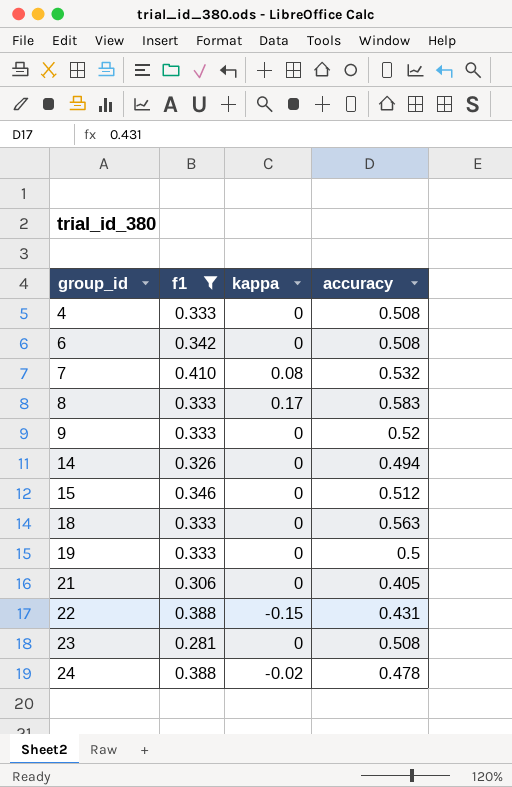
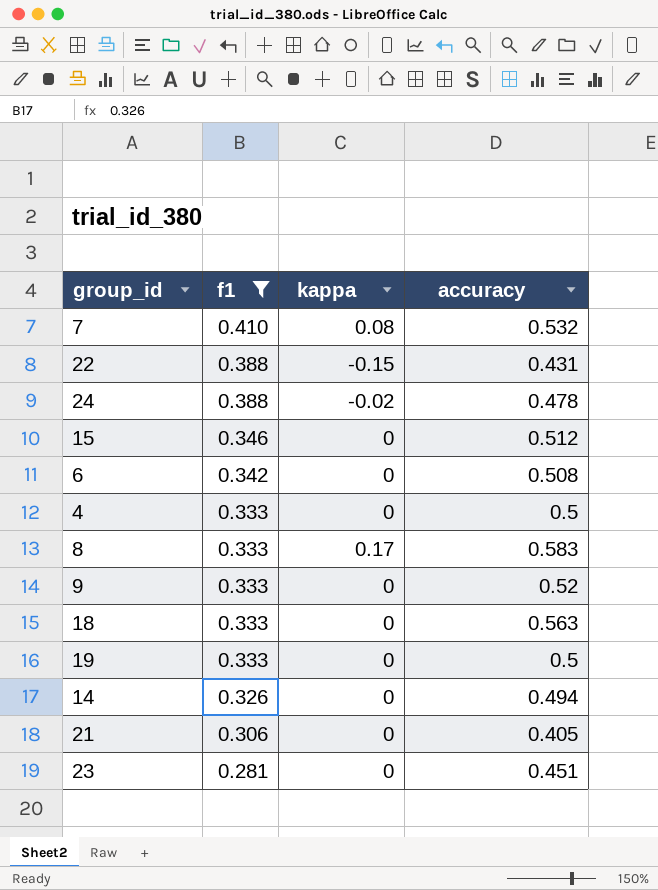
row order: group_id ascending -> f1 descending
4 | accuracy: 0.508 -> 0.5
23 | accuracy: 0.508 -> 0.451

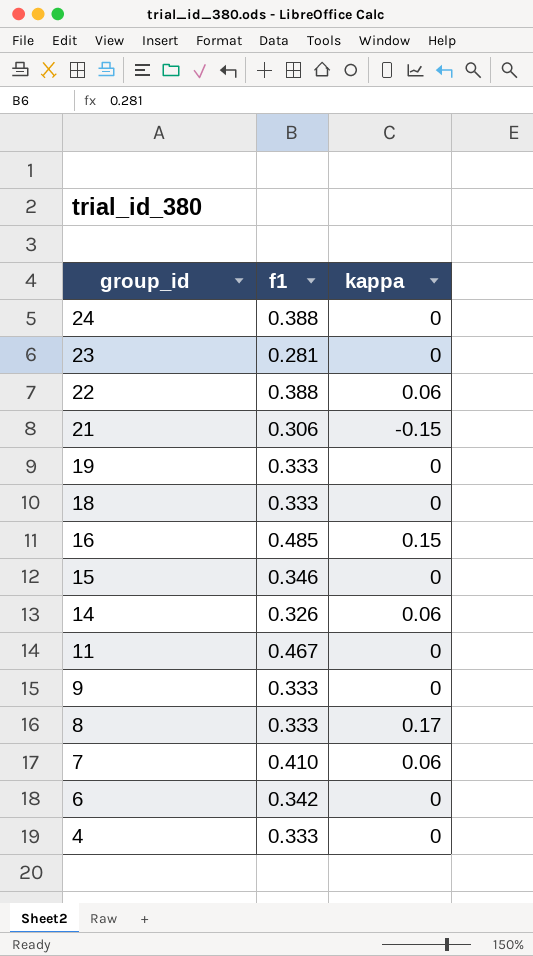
filter: f1 <= 0.410 -> none
row order: f1 descending -> group_id descending
column accuracy | position: 4 -> none
24 | kappa: -0.02 -> 0
22 | kappa: -0.15 -> 0.06
21 | kappa: 0 -> -0.15
14 | kappa: 0 -> 0.06
7 | kappa: 0.08 -> 0.06

